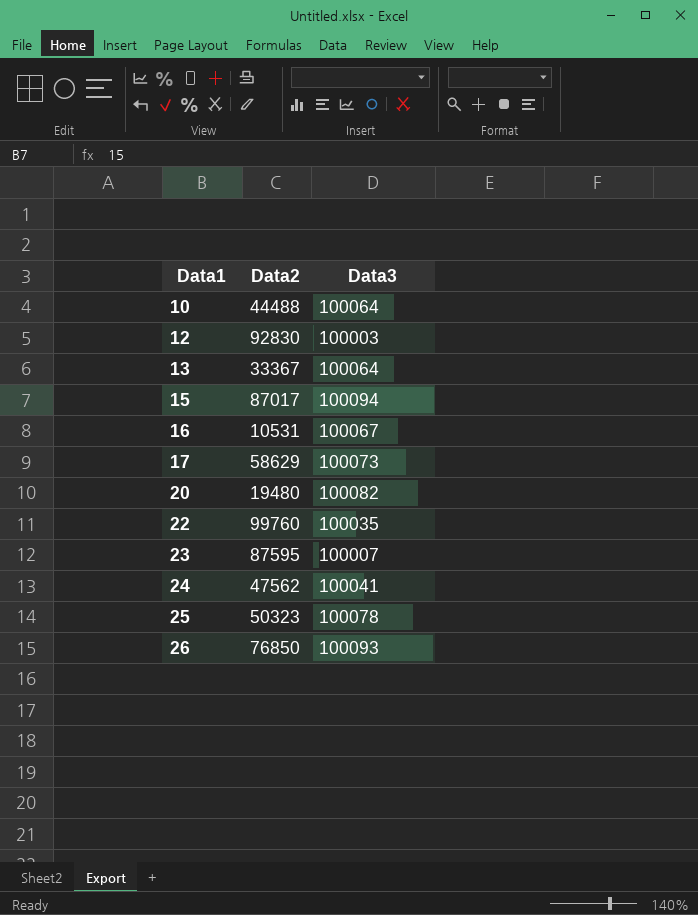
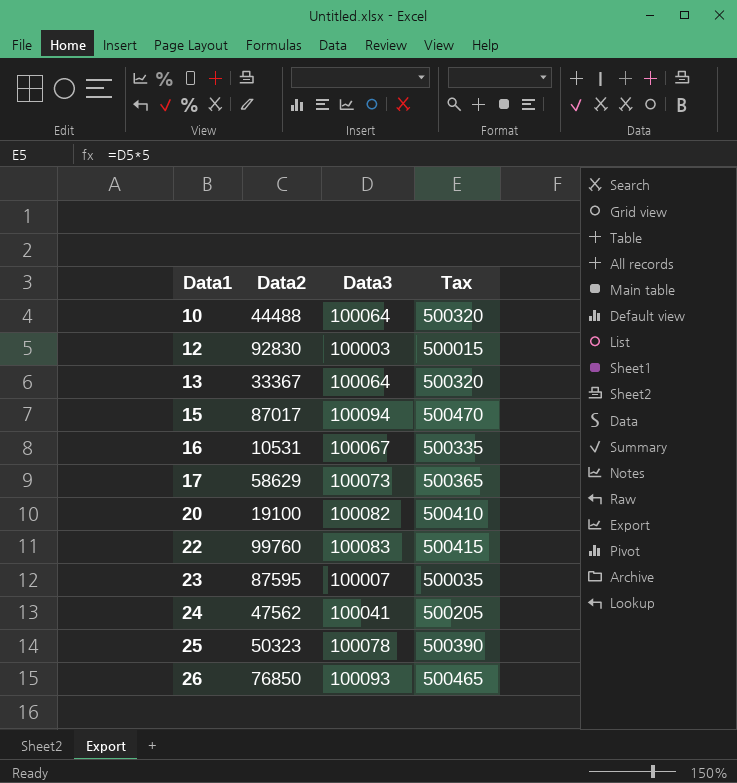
column Tax | formula: none -> [Data3] * 5
20 | Data2: 19480 -> 19100
22 | Data3: 100035 -> 100083

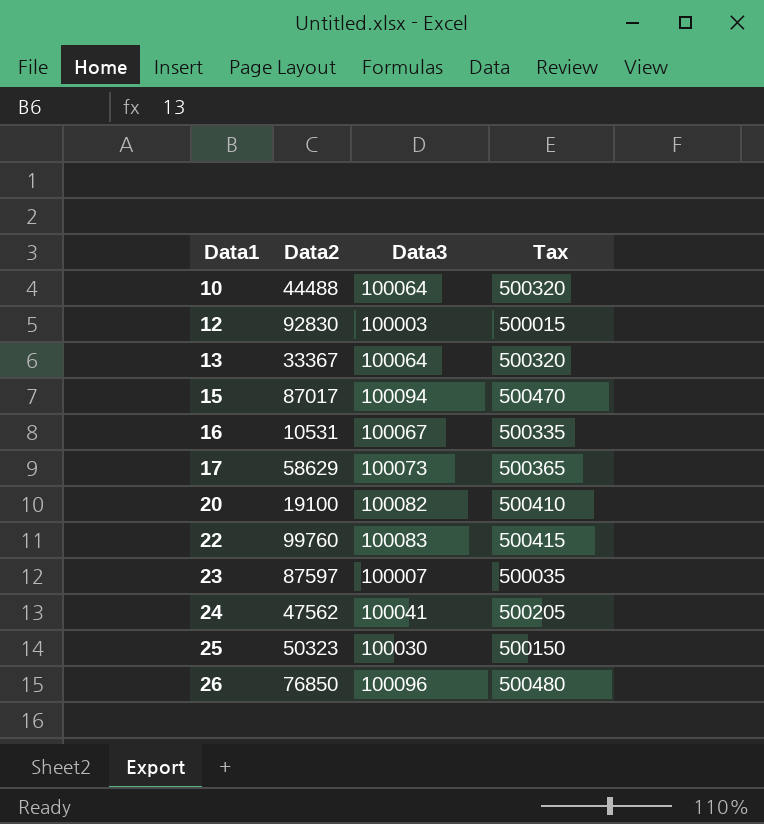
23 | Data2: 87595 -> 87597
25 | Data3: 100078 -> 100030
25 | Tax: 500390 -> 500150
26 | Data3: 100093 -> 100096
26 | Tax: 500465 -> 500480

